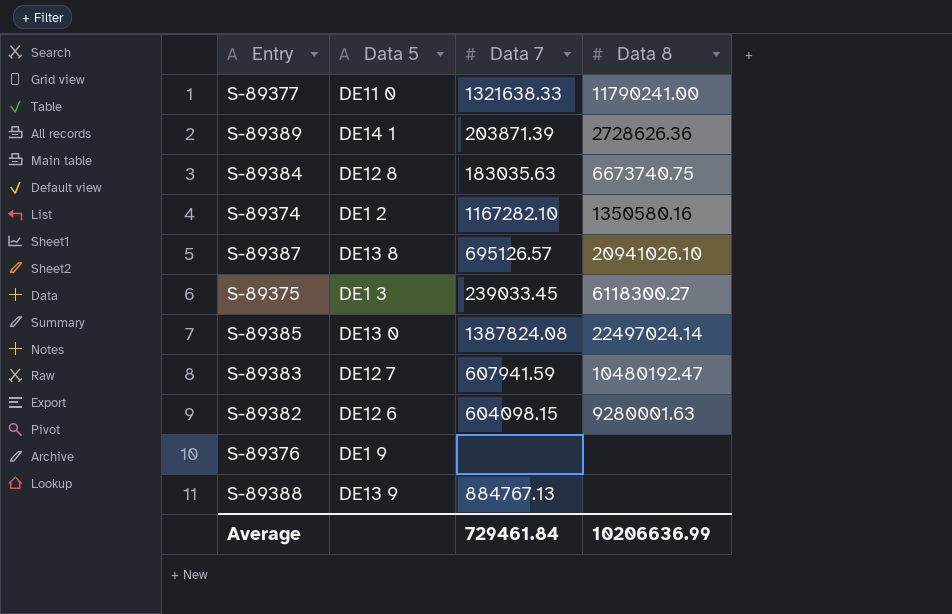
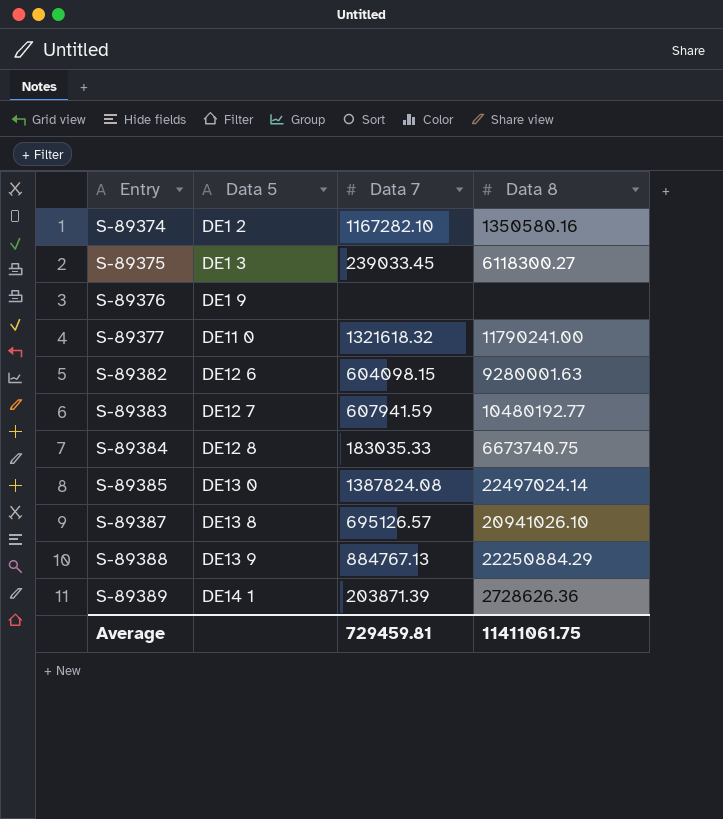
row order: none -> Entry ascending
S-89377 | Data 7: 1321638.33 -> 1321618.32
S-89383 | Data 8: 10480192.47 -> 10480192.77
S-89384 | Data 7: 183035.63 -> 183035.33
S-89388 | Data 8: none -> 22250884.29
Average | Data 7: 729461.84 -> 729459.81
Average | Data 8: 10206636.99 -> 11411061.75

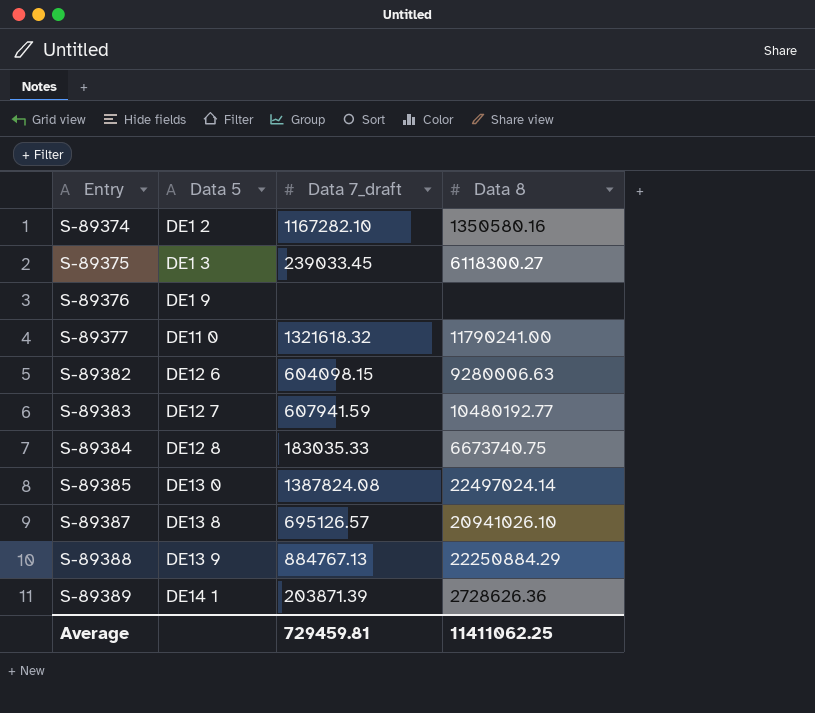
column name: Data 7 -> Data 7_draft
S-89382 | Data 8: 9280001.63 -> 9280006.63
Average | Data 8: 11411061.75 -> 11411062.25

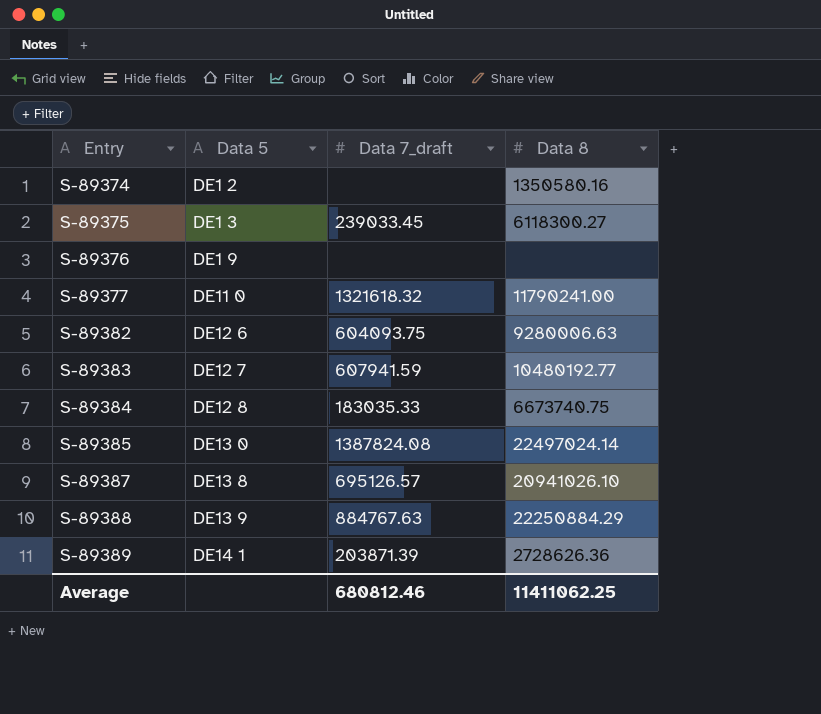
S-89374 | Data 7_draft: 1167282.10 -> none
S-89382 | Data 7_draft: 604098.15 -> 604093.75
S-89388 | Data 7_draft: 884767.13 -> 884767.63
Average | Data 7_draft: 729459.81 -> 680812.46

